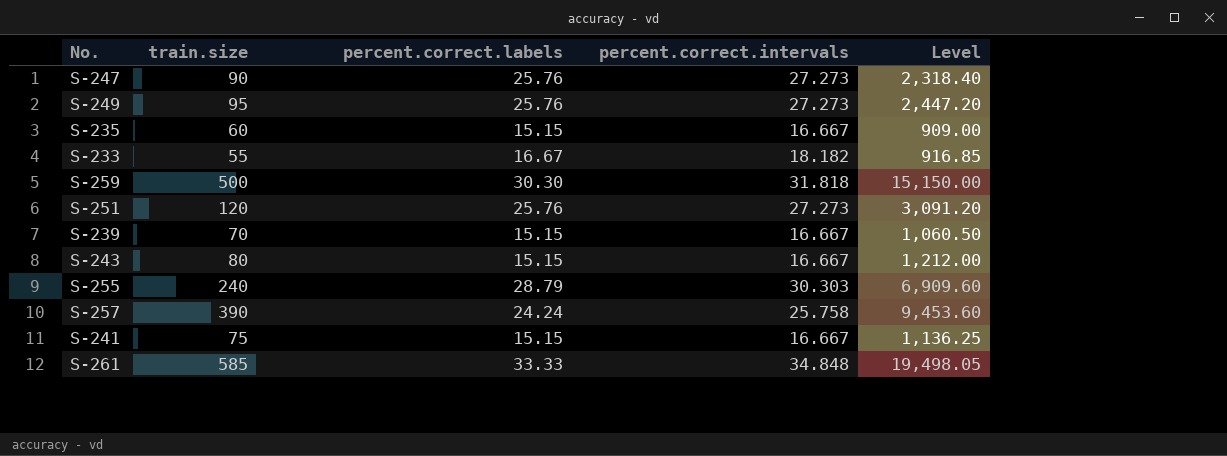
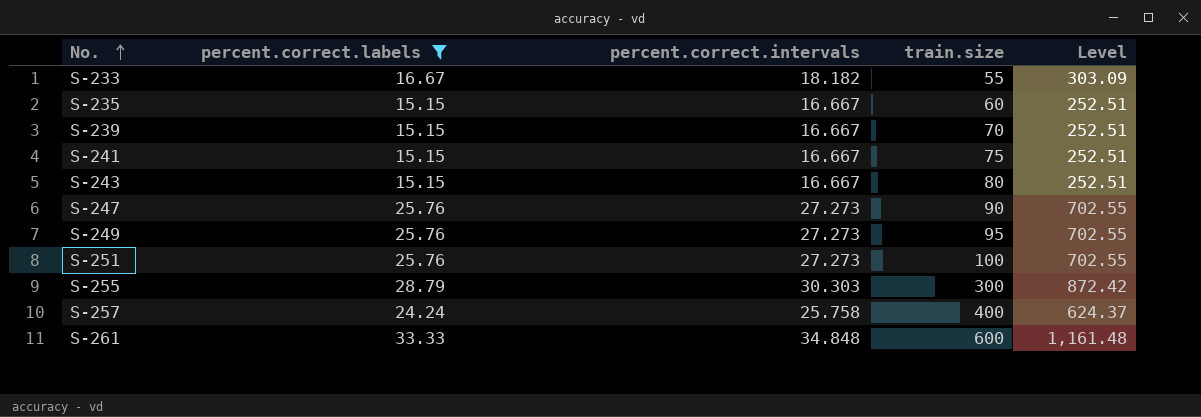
filter: none -> percent.correct.labels != 30.30
row order: none -> No. ascending
column train.size | position: 2 -> 4
column Level | formula: [train.size] * [percent.correct.labels] -> [percent.correct.labels] * [percent.correct.intervals]
S-251 | train.size: 120 -> 100
S-255 | train.size: 240 -> 300
S-257 | train.size: 390 -> 400
S-261 | train.size: 585 -> 600

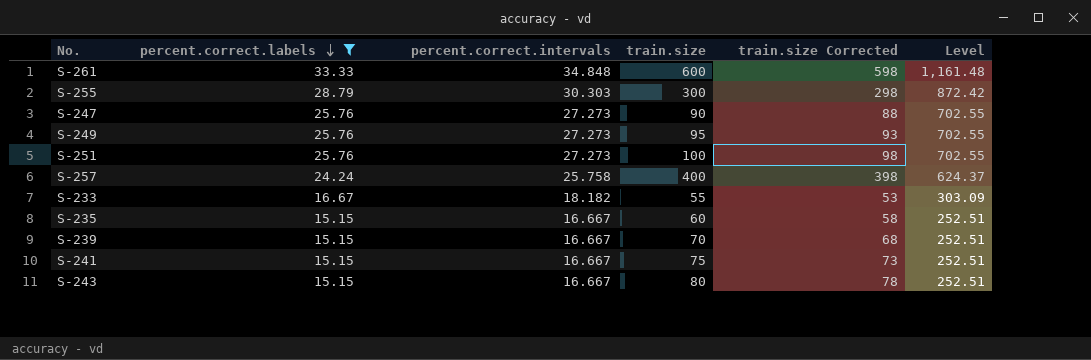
row order: No. ascending -> percent.correct.labels descending
column train.size Corrected | formula: none -> [train.size] - 2

